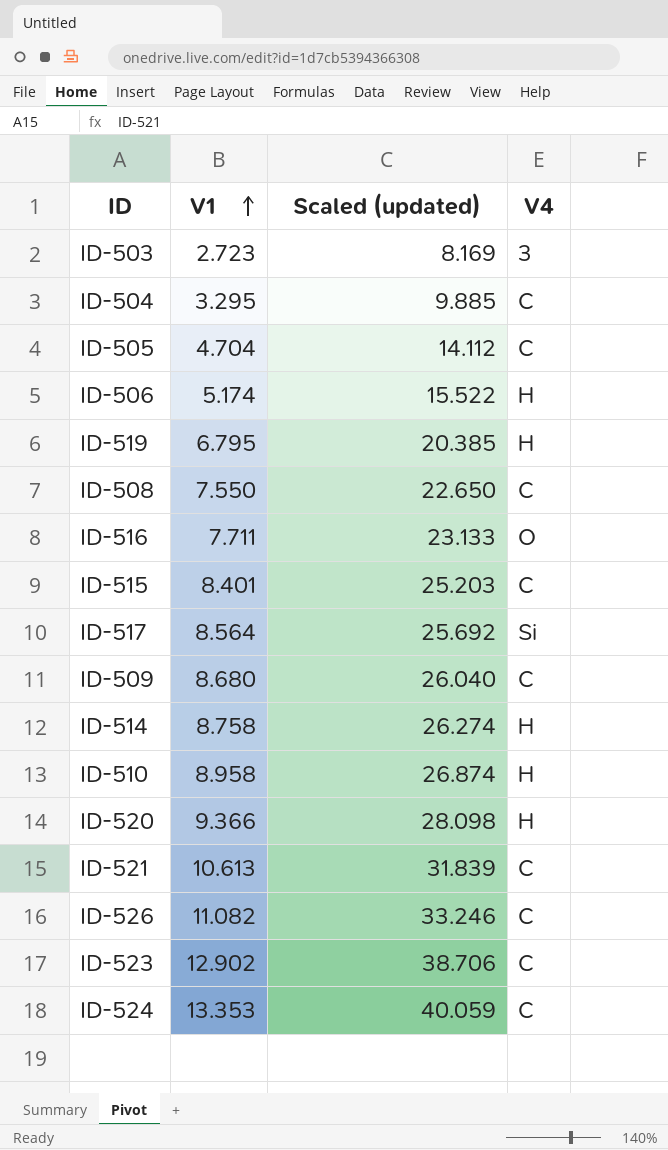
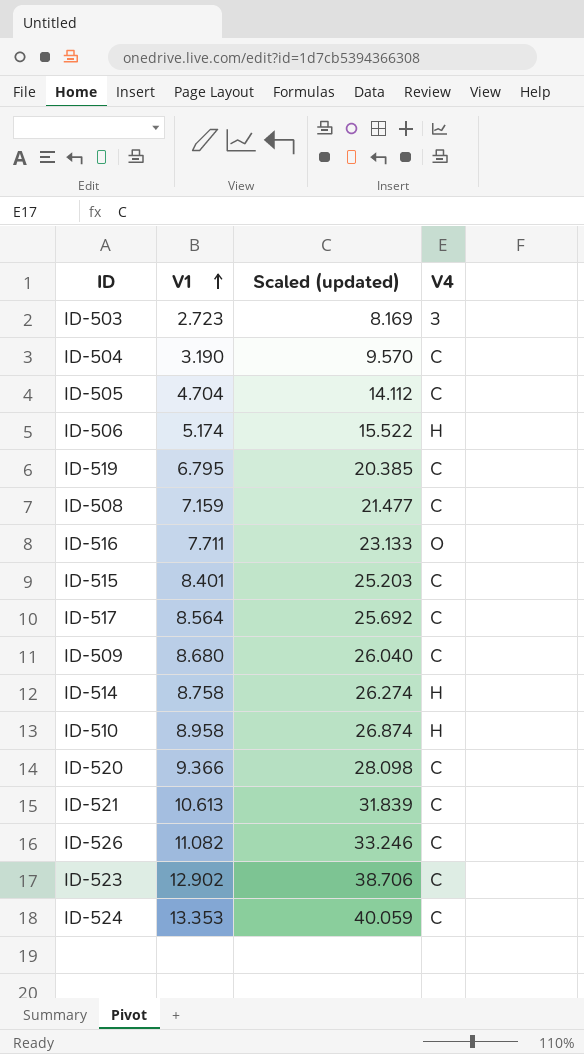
ID-504 | V1: 3.295 -> 3.190
ID-504 | Scaled (updated): 9.885 -> 9.570
ID-519 | V4: H -> C
ID-508 | V1: 7.550 -> 7.159
ID-508 | Scaled (updated): 22.650 -> 21.477
ID-517 | V4: Si -> C
ID-520 | V4: H -> C

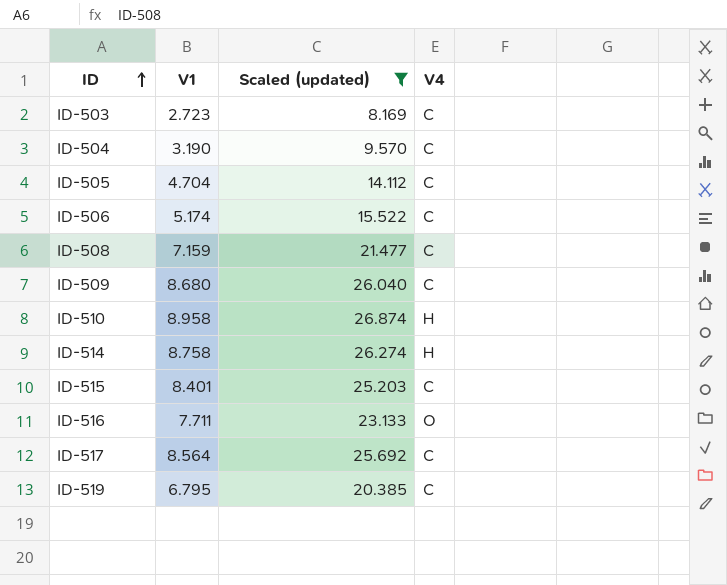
filter: none -> Scaled (updated) <= 26.874
row order: V1 ascending -> ID ascending
ID-503 | V4: 3 -> C
ID-506 | V4: H -> C

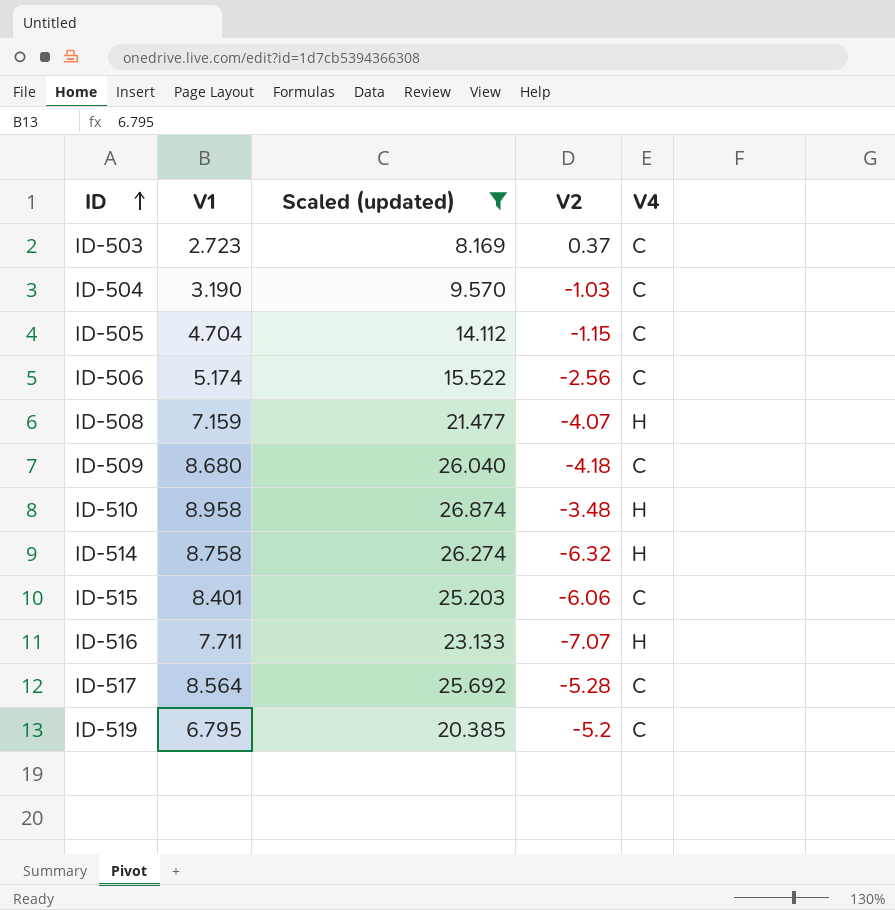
column V2 | position: none -> 4
ID-508 | V4: C -> H
ID-516 | V4: O -> H

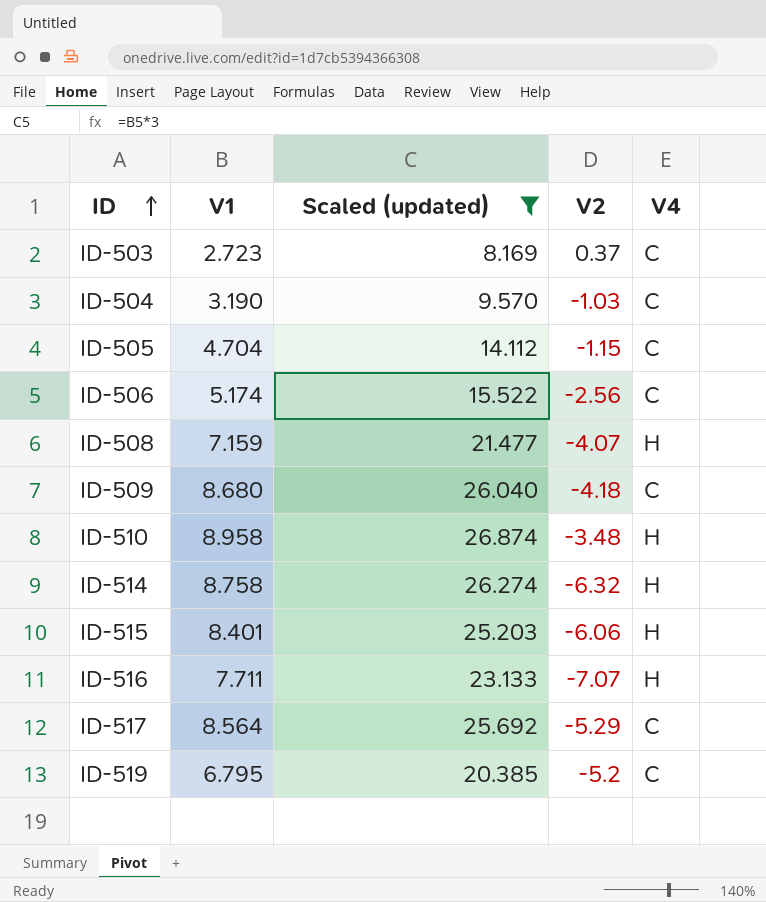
ID-515 | V4: C -> H
ID-517 | V2: -5.28 -> -5.29

